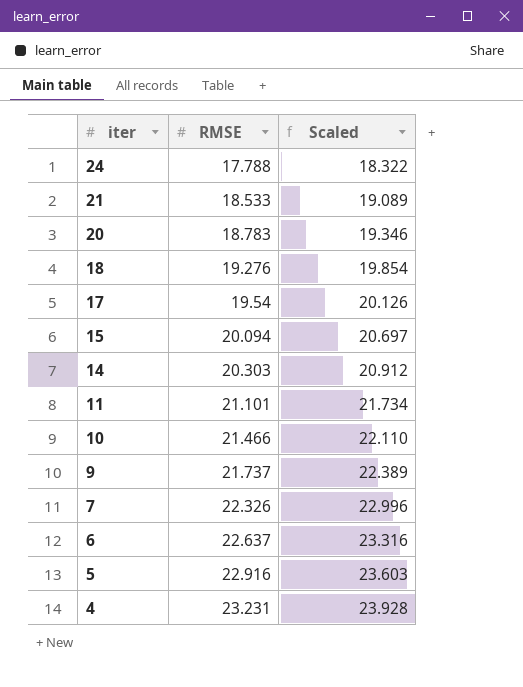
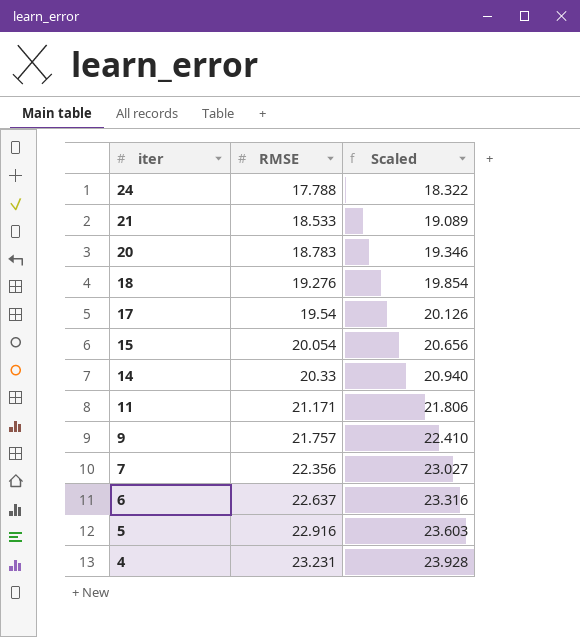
row 10: 21.466 | 22.110 -> none
15 | RMSE: 20.094 -> 20.054
15 | Scaled: 20.697 -> 20.656
14 | RMSE: 20.303 -> 20.33
14 | Scaled: 20.912 -> 20.940
11 | RMSE: 21.101 -> 21.171
11 | Scaled: 21.734 -> 21.806
9 | RMSE: 21.737 -> 21.757
9 | Scaled: 22.389 -> 22.410
7 | RMSE: 22.326 -> 22.356
7 | Scaled: 22.996 -> 23.027

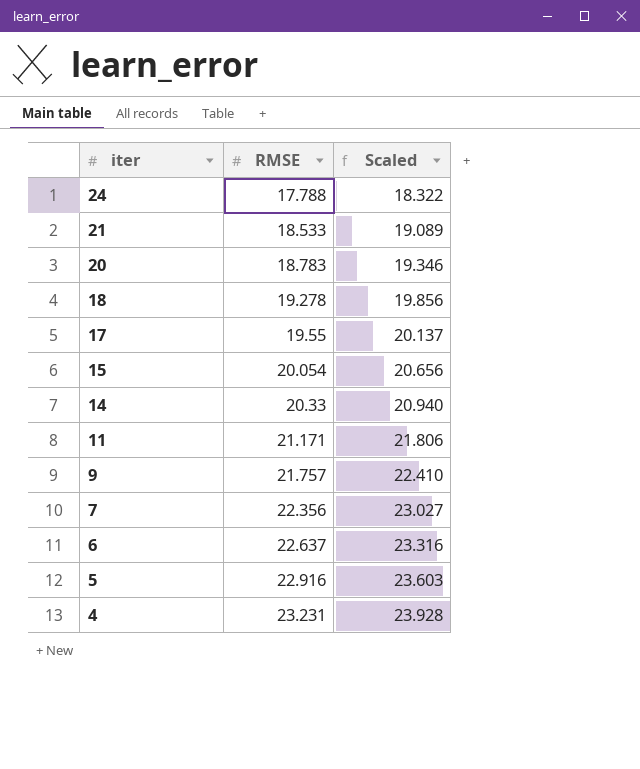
18 | RMSE: 19.276 -> 19.278
18 | Scaled: 19.854 -> 19.856
17 | RMSE: 19.54 -> 19.55
17 | Scaled: 20.126 -> 20.137

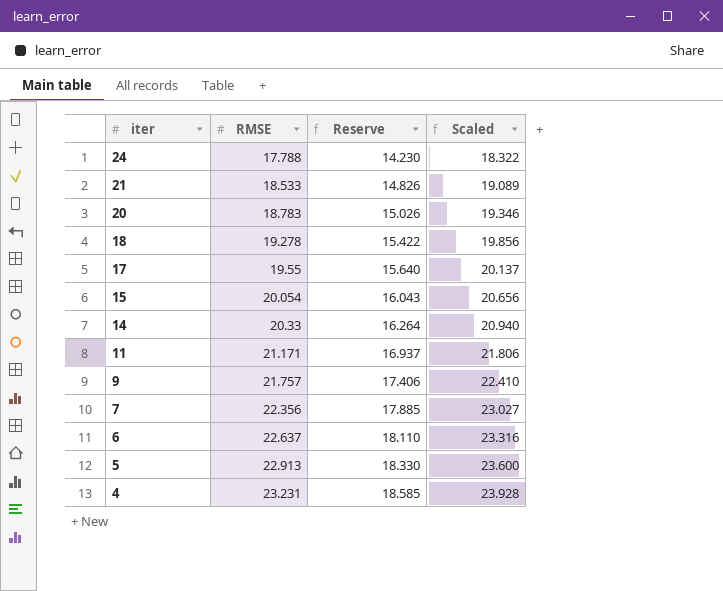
column Reserve | formula: none -> [RMSE] * 0.8
5 | RMSE: 22.916 -> 22.913
5 | Scaled: 23.603 -> 23.600

